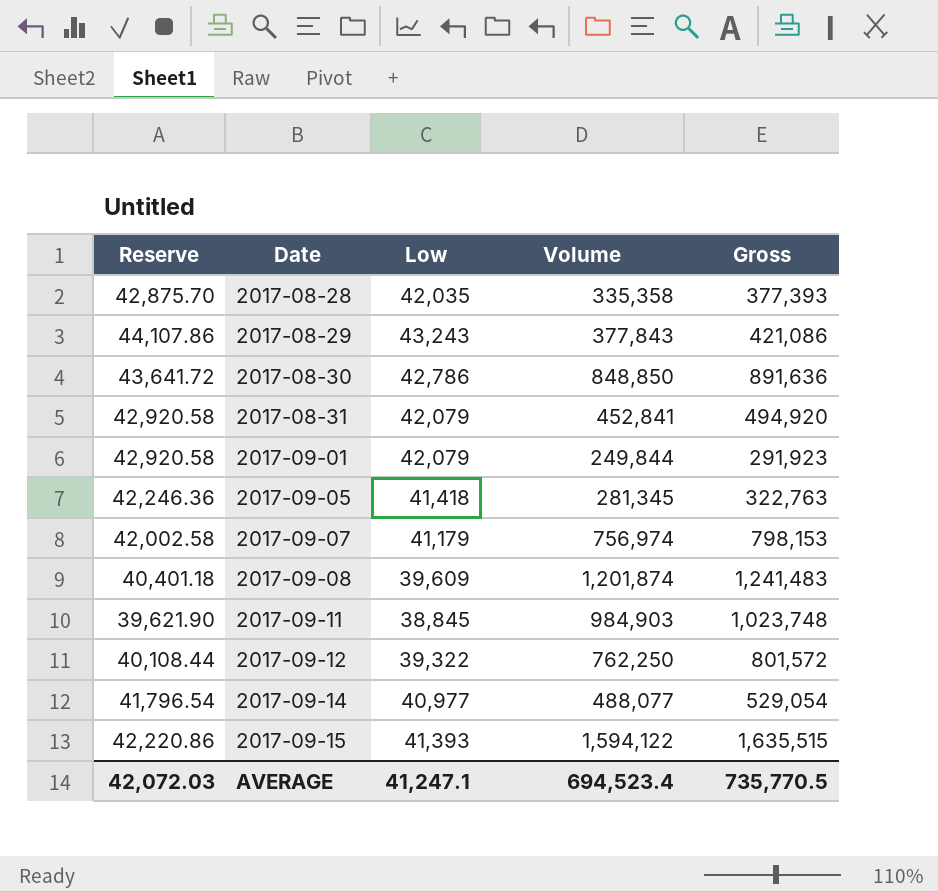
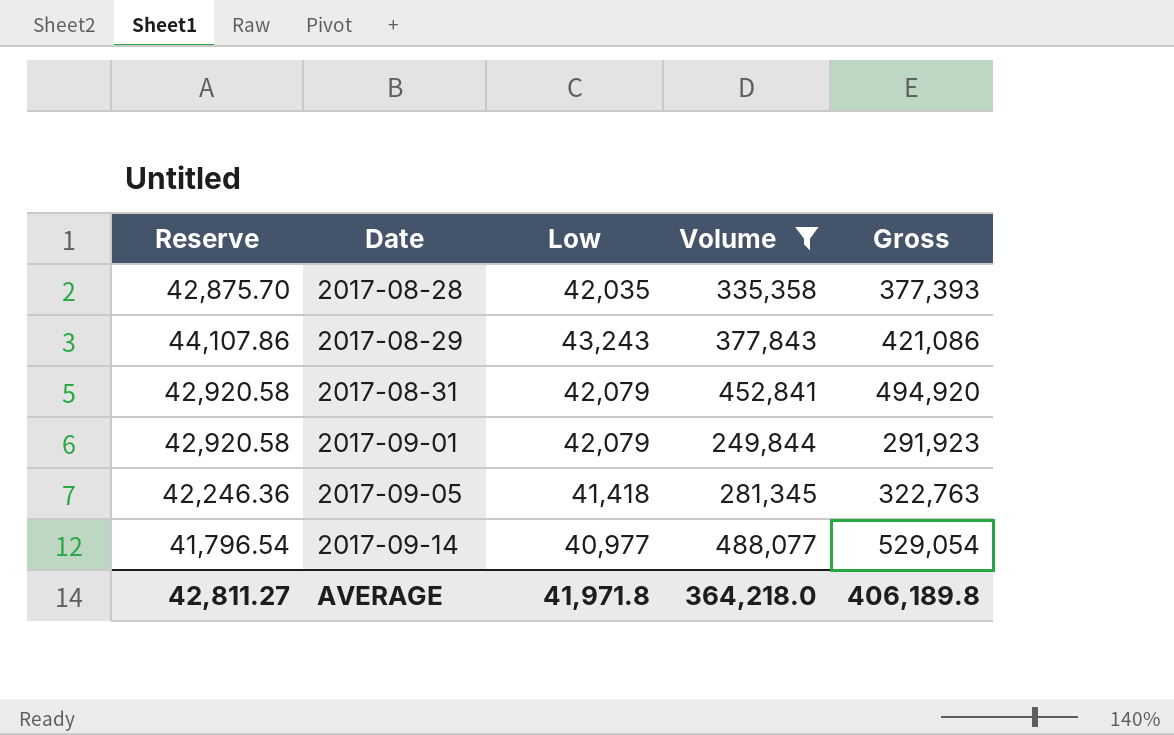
filter: none -> Volume <= 488,077
AVERAGE | Reserve: 42,072.03 -> 42,811.27
AVERAGE | Low: 41,247.1 -> 41,971.8
AVERAGE | Volume: 694,523.4 -> 364,218.0
AVERAGE | Gross: 735,770.5 -> 406,189.8

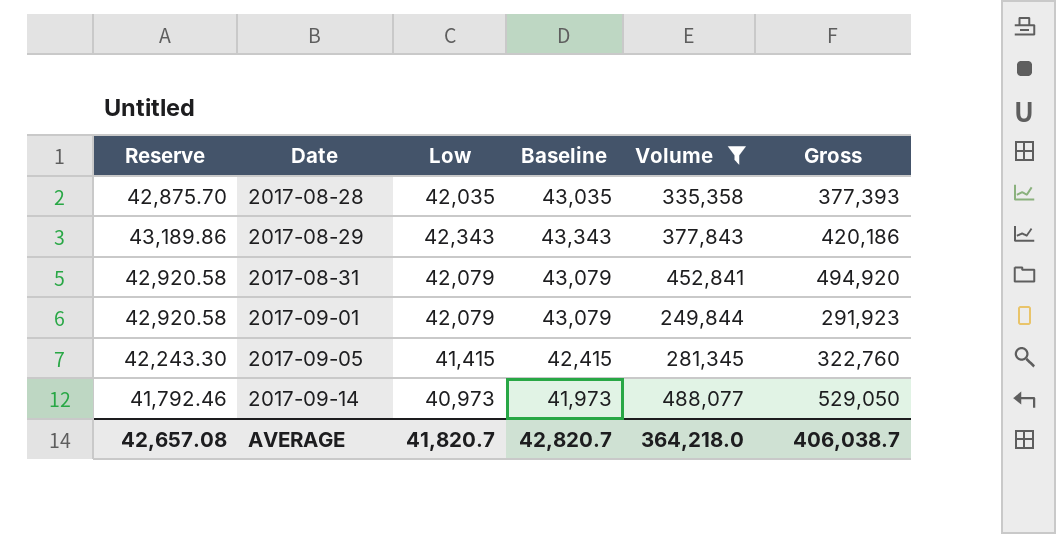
column Baseline | formula: none -> [Low] + 1000
2017-08-29 | Reserve: 44,107.86 -> 43,189.86
2017-08-29 | Low: 43,243 -> 42,343
2017-08-29 | Gross: 421,086 -> 420,186
2017-09-05 | Reserve: 42,246.36 -> 42,243.30
2017-09-05 | Low: 41,418 -> 41,415
2017-09-05 | Gross: 322,763 -> 322,760
2017-09-14 | Reserve: 41,796.54 -> 41,792.46
2017-09-14 | Low: 40,977 -> 40,973
2017-09-14 | Gross: 529,054 -> 529,050
AVERAGE | Reserve: 42,811.27 -> 42,657.08
AVERAGE | Low: 41,971.8 -> 41,820.7
AVERAGE | Gross: 406,189.8 -> 406,038.7

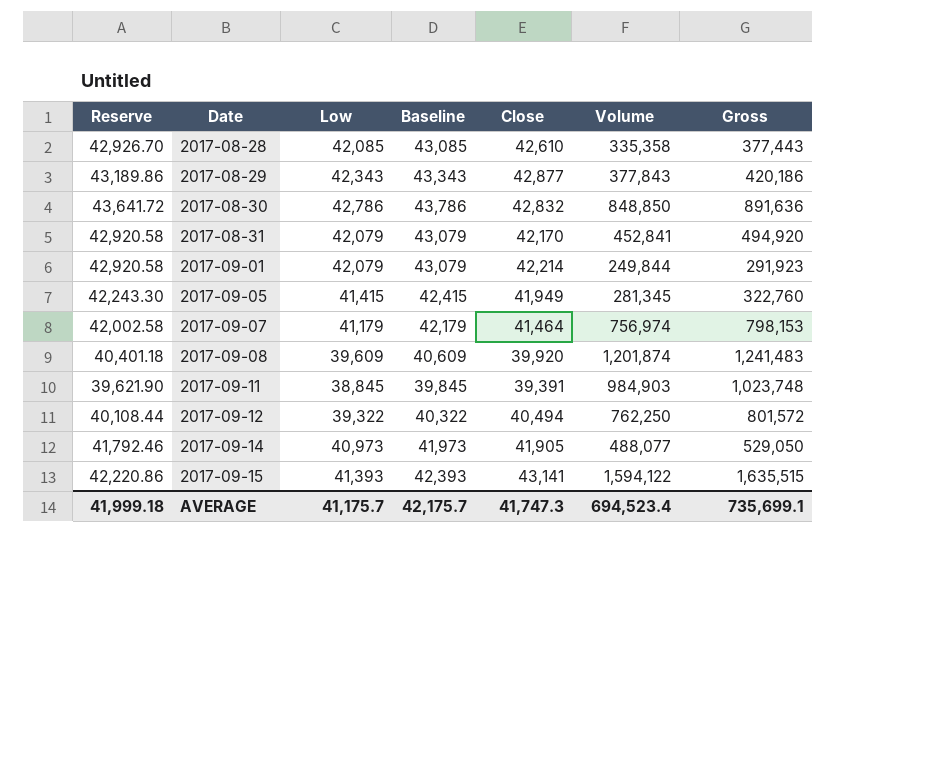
filter: Volume <= 488,077 -> none
column Close | position: none -> 5
2017-08-28 | Reserve: 42,875.70 -> 42,926.70
2017-08-28 | Low: 42,035 -> 42,085
2017-08-28 | Baseline: 43,035 -> 43,085
2017-08-28 | Gross: 377,393 -> 377,443
AVERAGE | Reserve: 42,657.08 -> 41,999.18
AVERAGE | Low: 41,820.7 -> 41,175.7
AVERAGE | Baseline: 42,820.7 -> 42,175.7
AVERAGE | Volume: 364,218.0 -> 694,523.4
AVERAGE | Gross: 406,038.7 -> 735,699.1

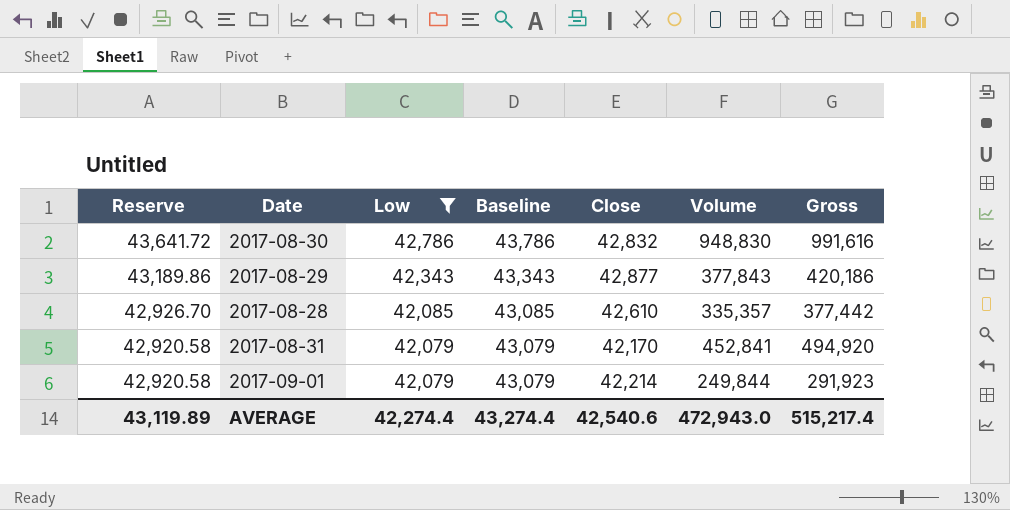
filter: none -> Low >= 42,079
row order: Date ascending -> Reserve descending
2017-08-30 | Volume: 848,850 -> 948,830
2017-08-30 | Gross: 891,636 -> 991,616
2017-08-28 | Volume: 335,358 -> 335,357
2017-08-28 | Gross: 377,443 -> 377,442
AVERAGE | Reserve: 41,999.18 -> 43,119.89
AVERAGE | Low: 41,175.7 -> 42,274.4
AVERAGE | Baseline: 42,175.7 -> 43,274.4
AVERAGE | Close: 41,747.3 -> 42,540.6
AVERAGE | Volume: 694,523.4 -> 472,943.0
AVERAGE | Gross: 735,699.1 -> 515,217.4

